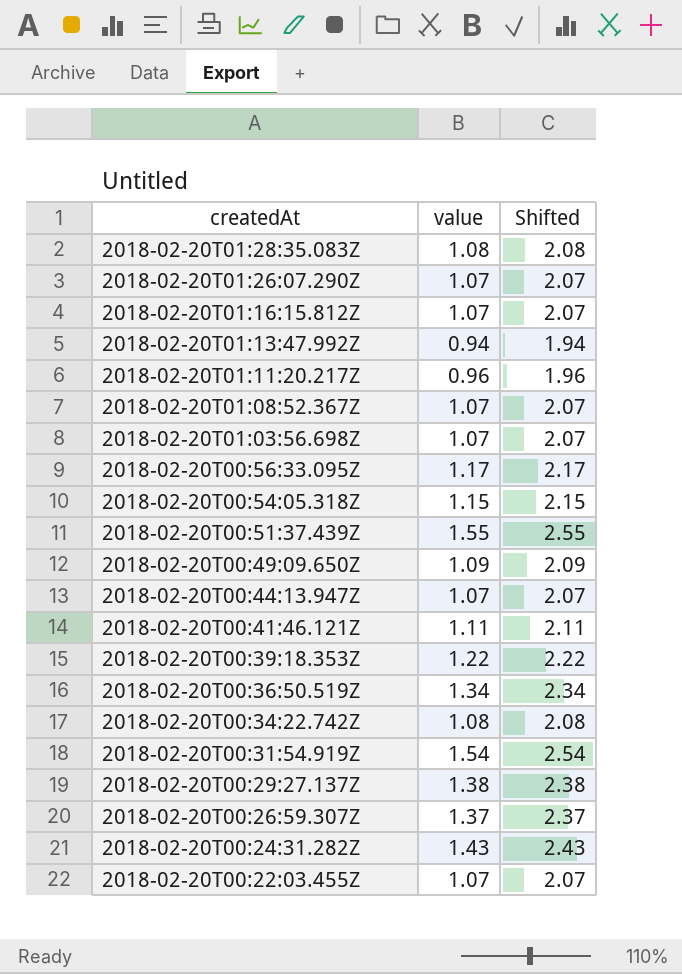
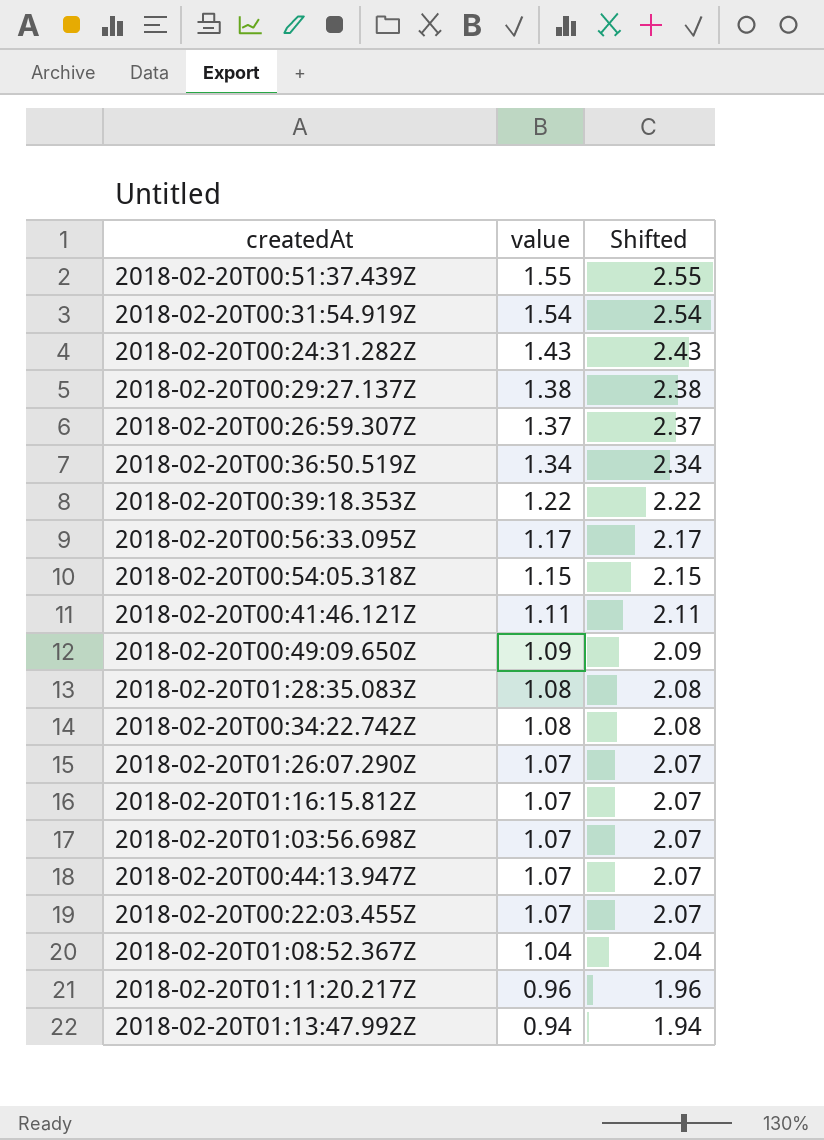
row order: createdAt descending -> value descending
2018-02-20T01:08:52.367Z | value: 1.07 -> 1.04
2018-02-20T01:08:52.367Z | Shifted: 2.07 -> 2.04

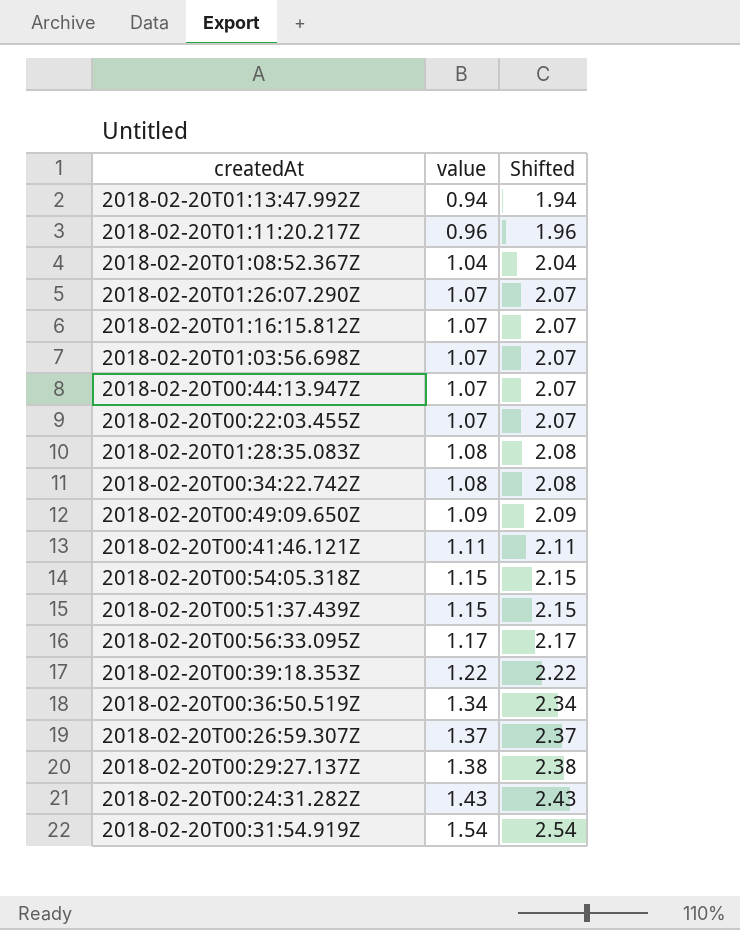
row order: value descending -> value ascending
2018-02-20T00:51:37.439Z | value: 1.55 -> 1.15
2018-02-20T00:51:37.439Z | Shifted: 2.55 -> 2.15

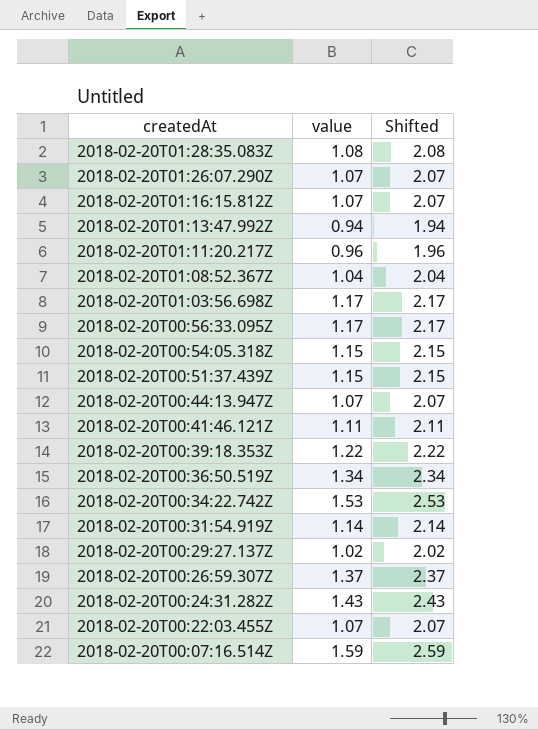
row order: value ascending -> createdAt descending
row 2018-02-20T00:49:09.650Z: 1.09 | 2.09 -> none
2018-02-20T01:03:56.698Z | value: 1.07 -> 1.17
2018-02-20T01:03:56.698Z | Shifted: 2.07 -> 2.17
2018-02-20T00:34:22.742Z | value: 1.08 -> 1.53
2018-02-20T00:34:22.742Z | Shifted: 2.08 -> 2.53
2018-02-20T00:31:54.919Z | value: 1.54 -> 1.14
2018-02-20T00:31:54.919Z | Shifted: 2.54 -> 2.14
2018-02-20T00:29:27.137Z | value: 1.38 -> 1.02
2018-02-20T00:29:27.137Z | Shifted: 2.38 -> 2.02
row 2018-02-20T00:07:16.514Z: none -> 1.59 | 2.59

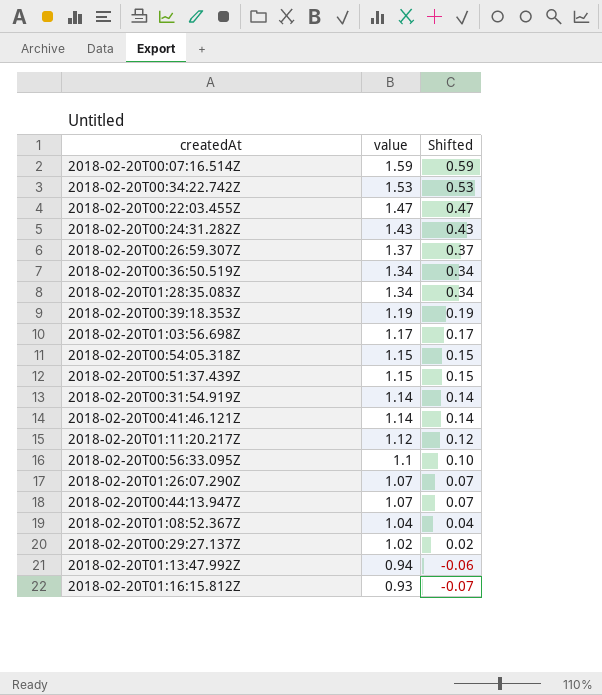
row order: createdAt descending -> value descending
column Shifted | formula: [value] + 1 -> [value] - 1
2018-02-20T00:22:03.455Z | value: 1.07 -> 1.47
2018-02-20T01:28:35.083Z | value: 1.08 -> 1.34
2018-02-20T00:39:18.353Z | value: 1.22 -> 1.19
2018-02-20T00:41:46.121Z | value: 1.11 -> 1.14
2018-02-20T01:11:20.217Z | value: 0.96 -> 1.12
2018-02-20T00:56:33.095Z | value: 1.17 -> 1.1
2018-02-20T01:16:15.812Z | value: 1.07 -> 0.93

